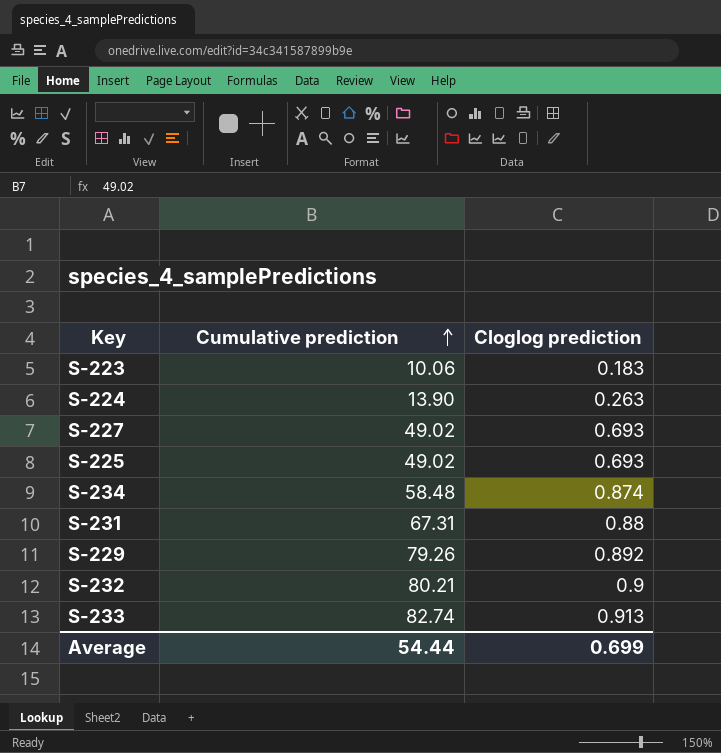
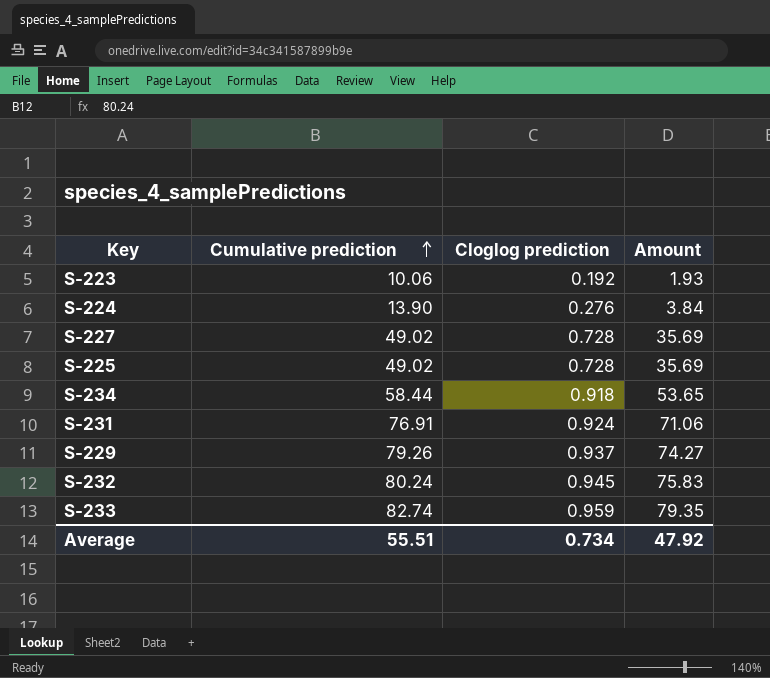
column Amount | formula: none -> [Cumulative prediction] * [Cloglog prediction]
S-223 | Cloglog prediction: 0.183 -> 0.192
S-224 | Cloglog prediction: 0.263 -> 0.276
S-227 | Cloglog prediction: 0.693 -> 0.728
S-225 | Cloglog prediction: 0.693 -> 0.728
S-234 | Cumulative prediction: 58.48 -> 58.44
S-234 | Cloglog prediction: 0.874 -> 0.918
S-231 | Cumulative prediction: 67.31 -> 76.91
S-231 | Cloglog prediction: 0.88 -> 0.924
S-229 | Cloglog prediction: 0.892 -> 0.937
S-232 | Cumulative prediction: 80.21 -> 80.24
S-232 | Cloglog prediction: 0.9 -> 0.945
S-233 | Cloglog prediction: 0.913 -> 0.959
Average | Cumulative prediction: 54.44 -> 55.51
Average | Cloglog prediction: 0.699 -> 0.734

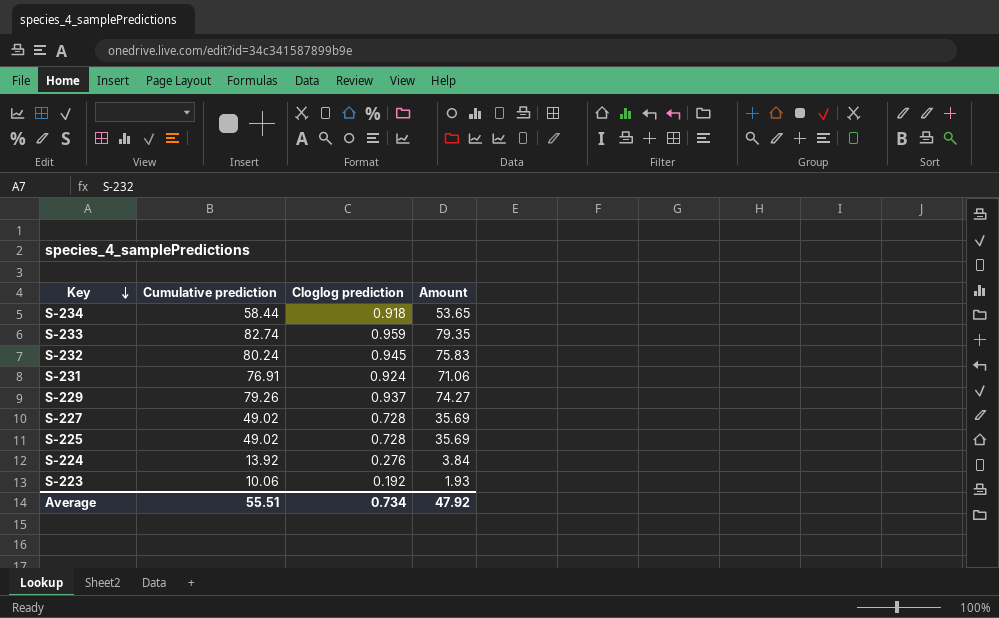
row order: Cumulative prediction ascending -> Key descending
S-224 | Cumulative prediction: 13.90 -> 13.92

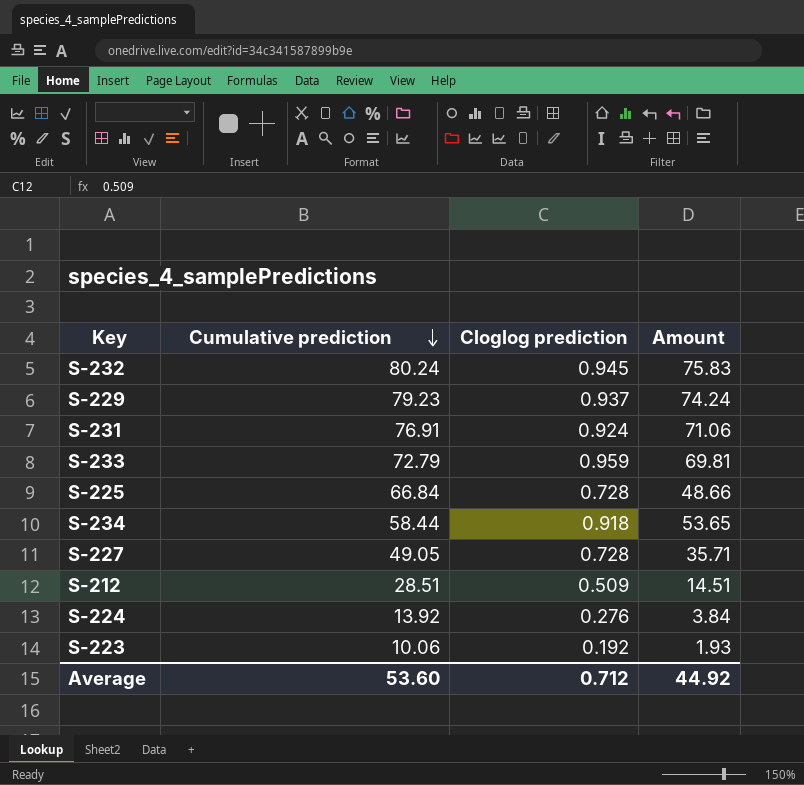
row order: Key descending -> Cumulative prediction descending
S-229 | Cumulative prediction: 79.26 -> 79.23
S-229 | Amount: 74.27 -> 74.24
S-233 | Cumulative prediction: 82.74 -> 72.79
S-233 | Amount: 79.35 -> 69.81
S-225 | Cumulative prediction: 49.02 -> 66.84
S-225 | Amount: 35.69 -> 48.66
S-227 | Cumulative prediction: 49.02 -> 49.05
S-227 | Amount: 35.69 -> 35.71
row S-212: none -> 28.51 | 0.509 | 14.51
Average | Cumulative prediction: 55.51 -> 53.60
Average | Cloglog prediction: 0.734 -> 0.712
Average | Amount: 47.92 -> 44.92

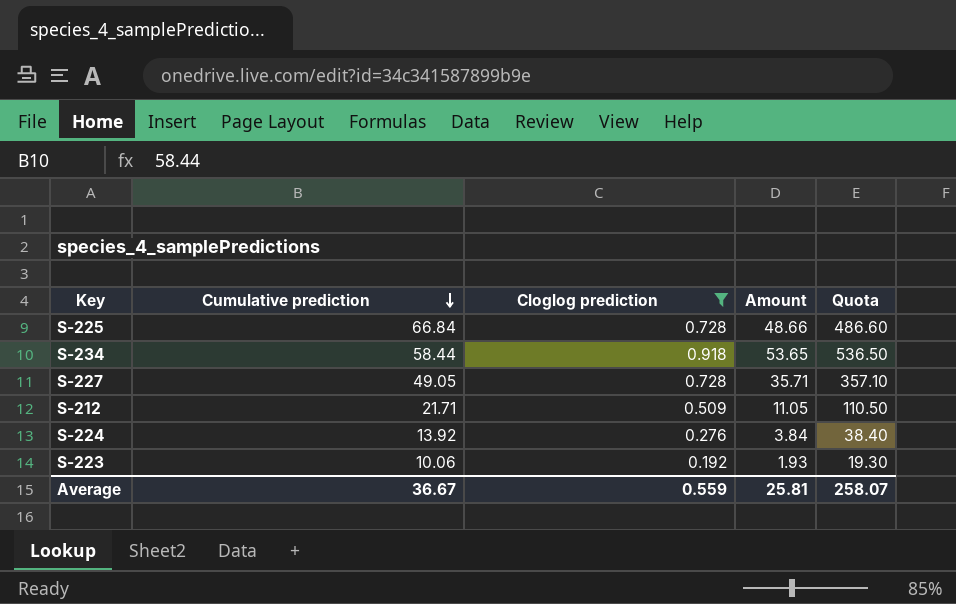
filter: none -> Cloglog prediction <= 0.918
column Quota | formula: none -> [Amount] * 10
S-212 | Cumulative prediction: 28.51 -> 21.71
S-212 | Amount: 14.51 -> 11.05
Average | Cumulative prediction: 53.60 -> 36.67
Average | Cloglog prediction: 0.712 -> 0.559
Average | Amount: 44.92 -> 25.81

